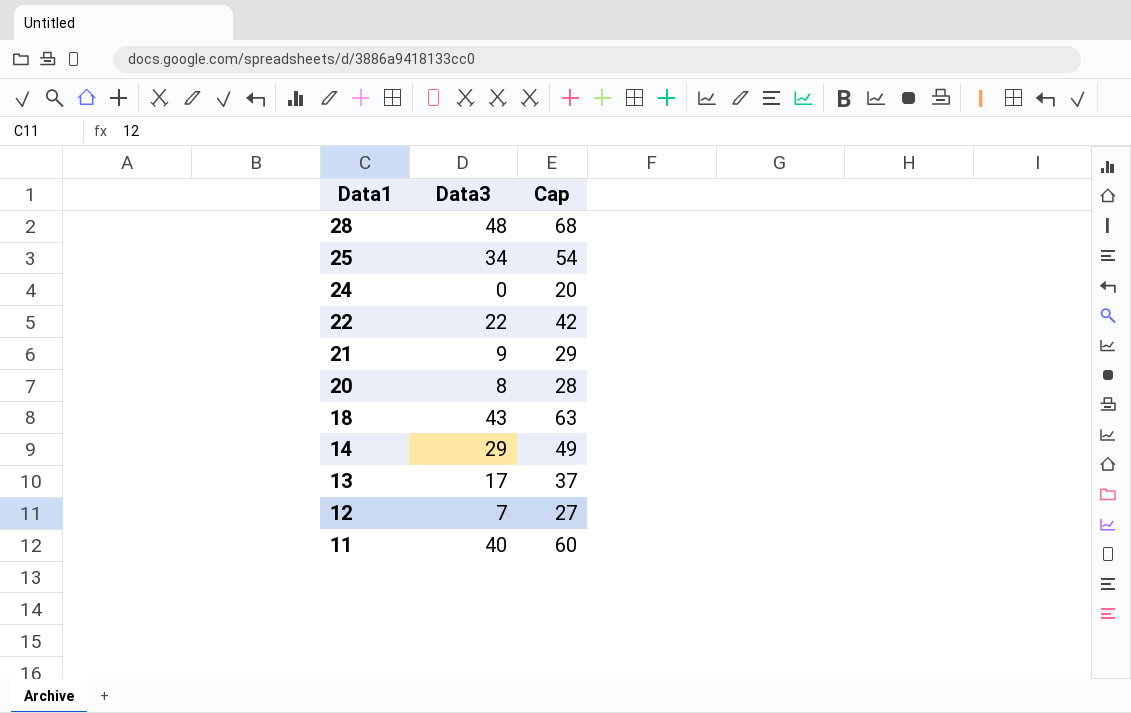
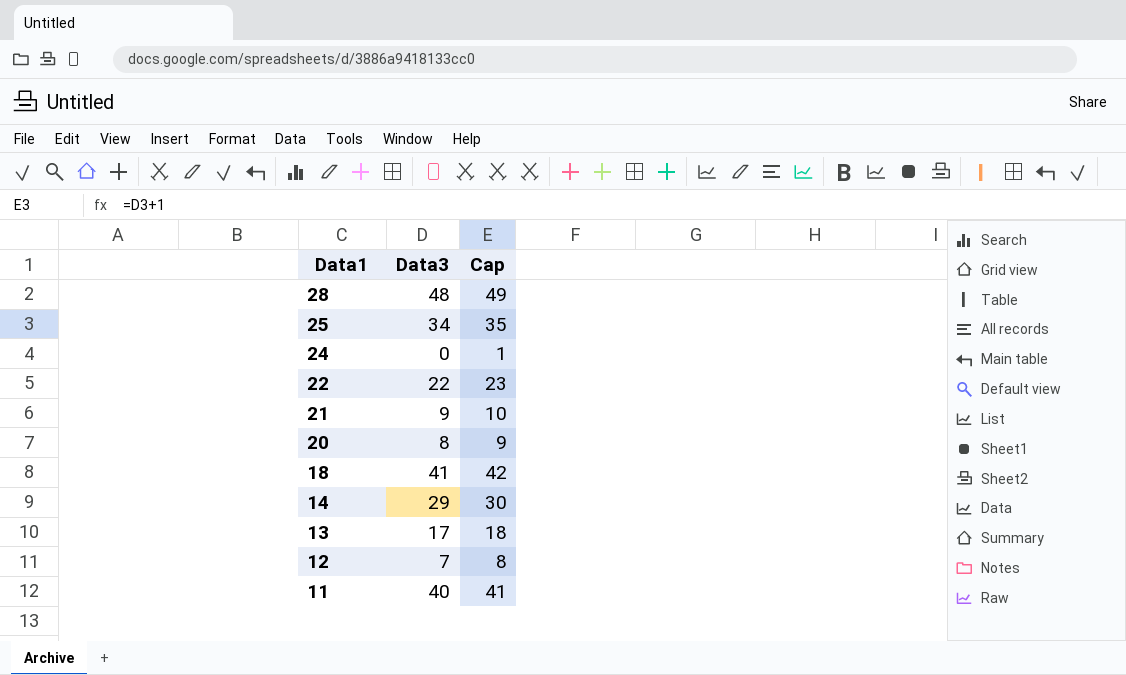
column Cap | formula: [Data3] + 20 -> [Data3] + 1
18 | Data3: 43 -> 41

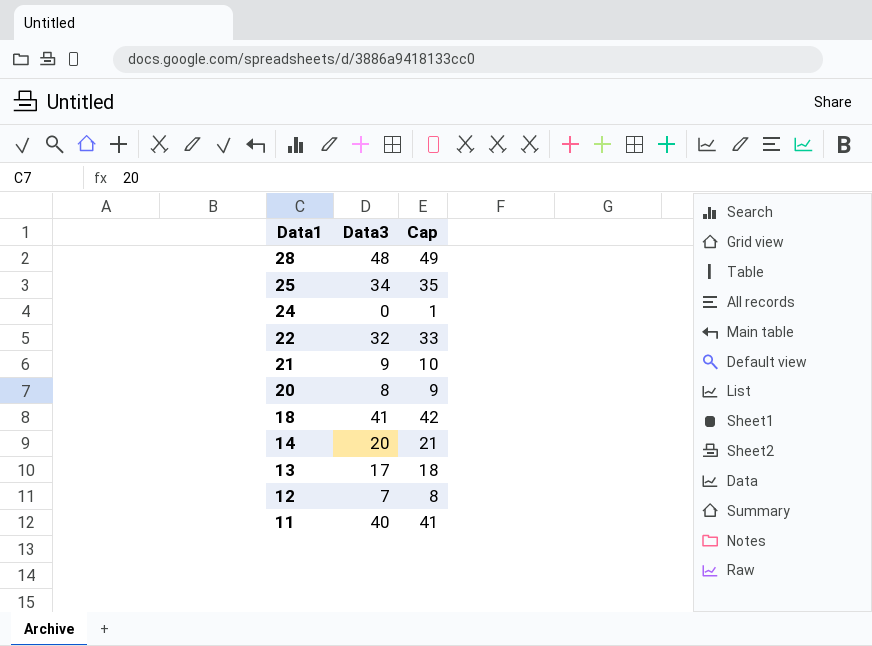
22 | Data3: 22 -> 32
22 | Cap: 23 -> 33
14 | Data3: 29 -> 20
14 | Cap: 30 -> 21

